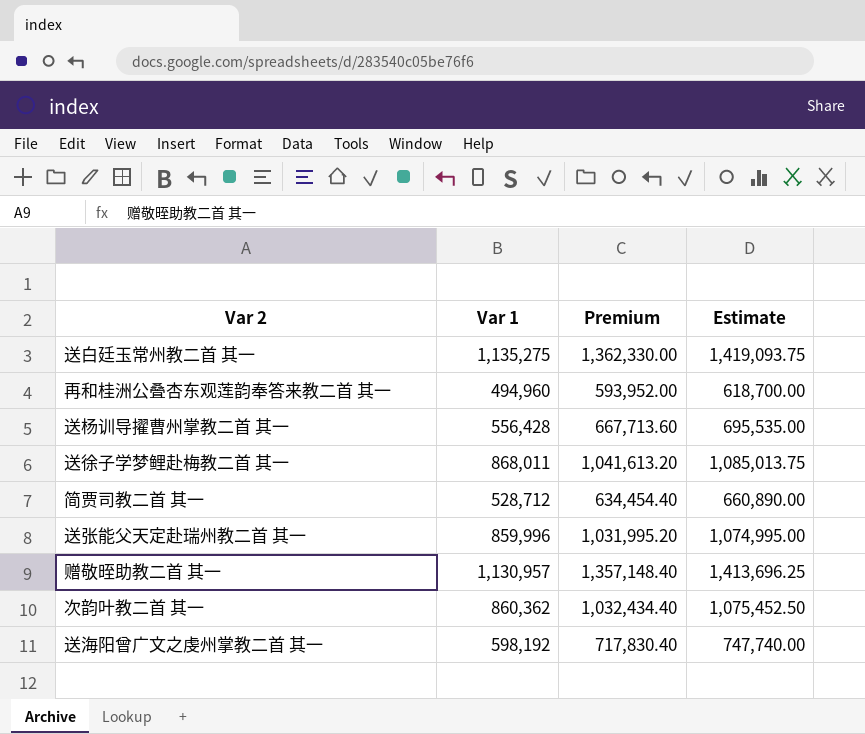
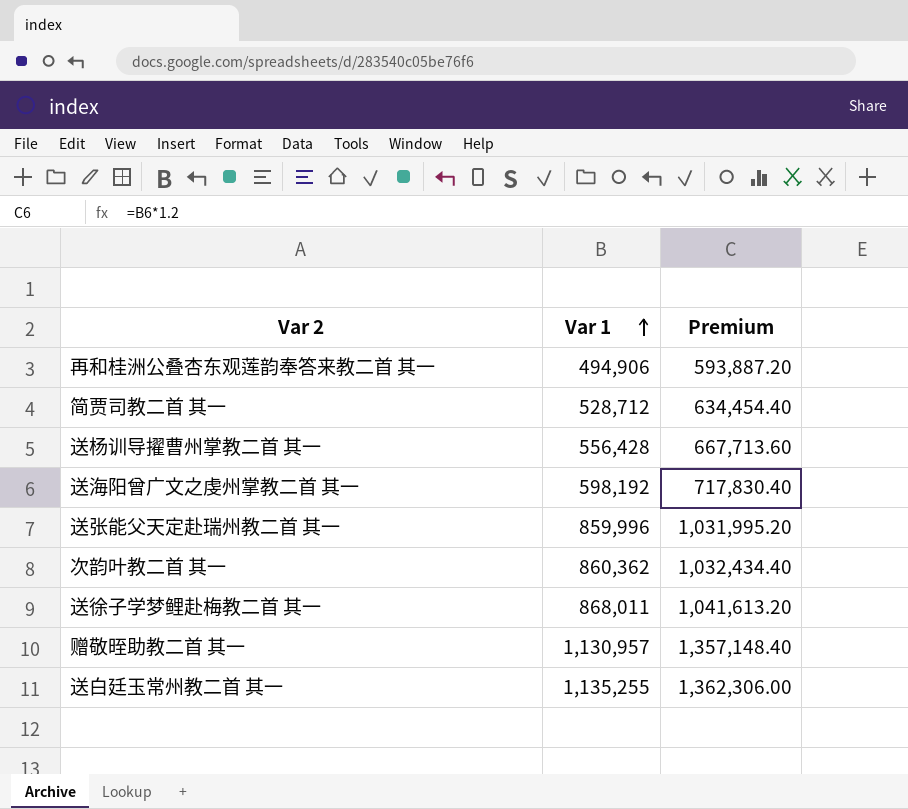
row order: none -> Var 1 ascending
column Estimate | formula: [Var 1] * 1.25 -> none
再和桂洲公叠杏东观莲韵奉答来教二首 其一 | Var 1: 494,960 -> 494,906
再和桂洲公叠杏东观莲韵奉答来教二首 其一 | Premium: 593,952.00 -> 593,887.20
送白廷玉常州教二首 其一 | Var 1: 1,135,275 -> 1,135,255
送白廷玉常州教二首 其一 | Premium: 1,362,330.00 -> 1,362,306.00

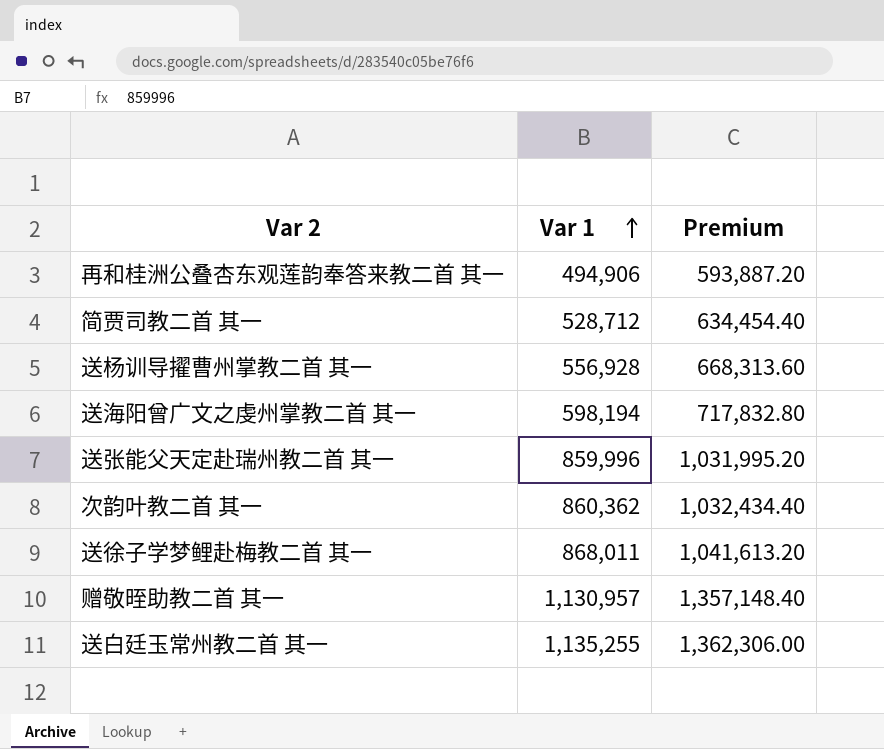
送杨训导擢曹州掌教二首 其一 | Var 1: 556,428 -> 556,928
送杨训导擢曹州掌教二首 其一 | Premium: 667,713.60 -> 668,313.60
送海阳曾广文之虔州掌教二首 其一 | Var 1: 598,192 -> 598,194
送海阳曾广文之虔州掌教二首 其一 | Premium: 717,830.40 -> 717,832.80

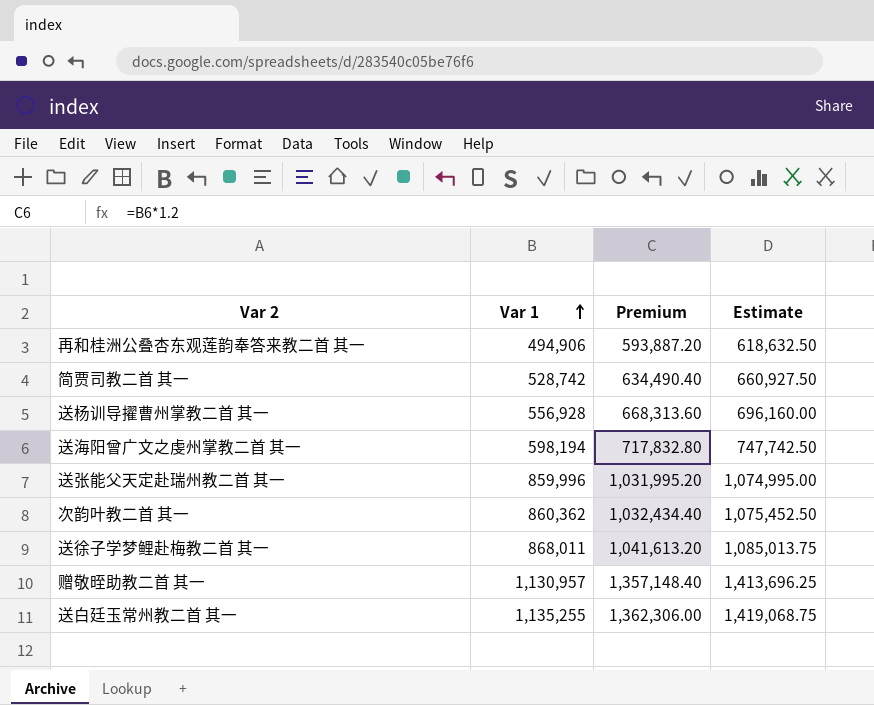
column Estimate | formula: none -> [Var 1] * 1.25
简贾司教二首 其一 | Var 1: 528,712 -> 528,742
简贾司教二首 其一 | Premium: 634,454.40 -> 634,490.40

